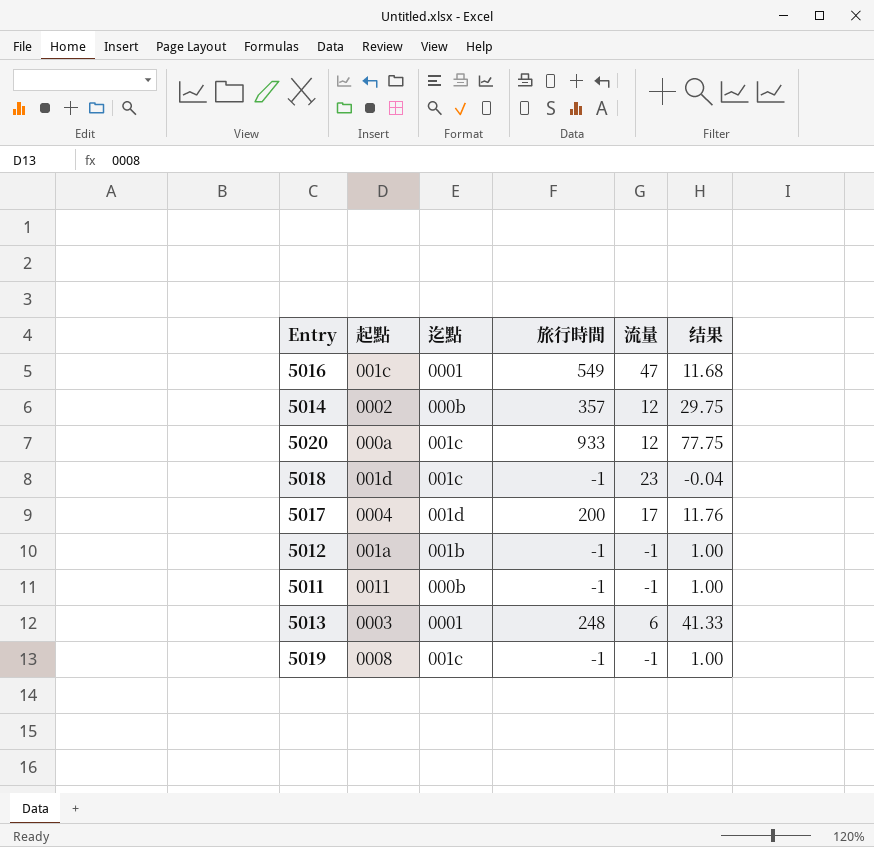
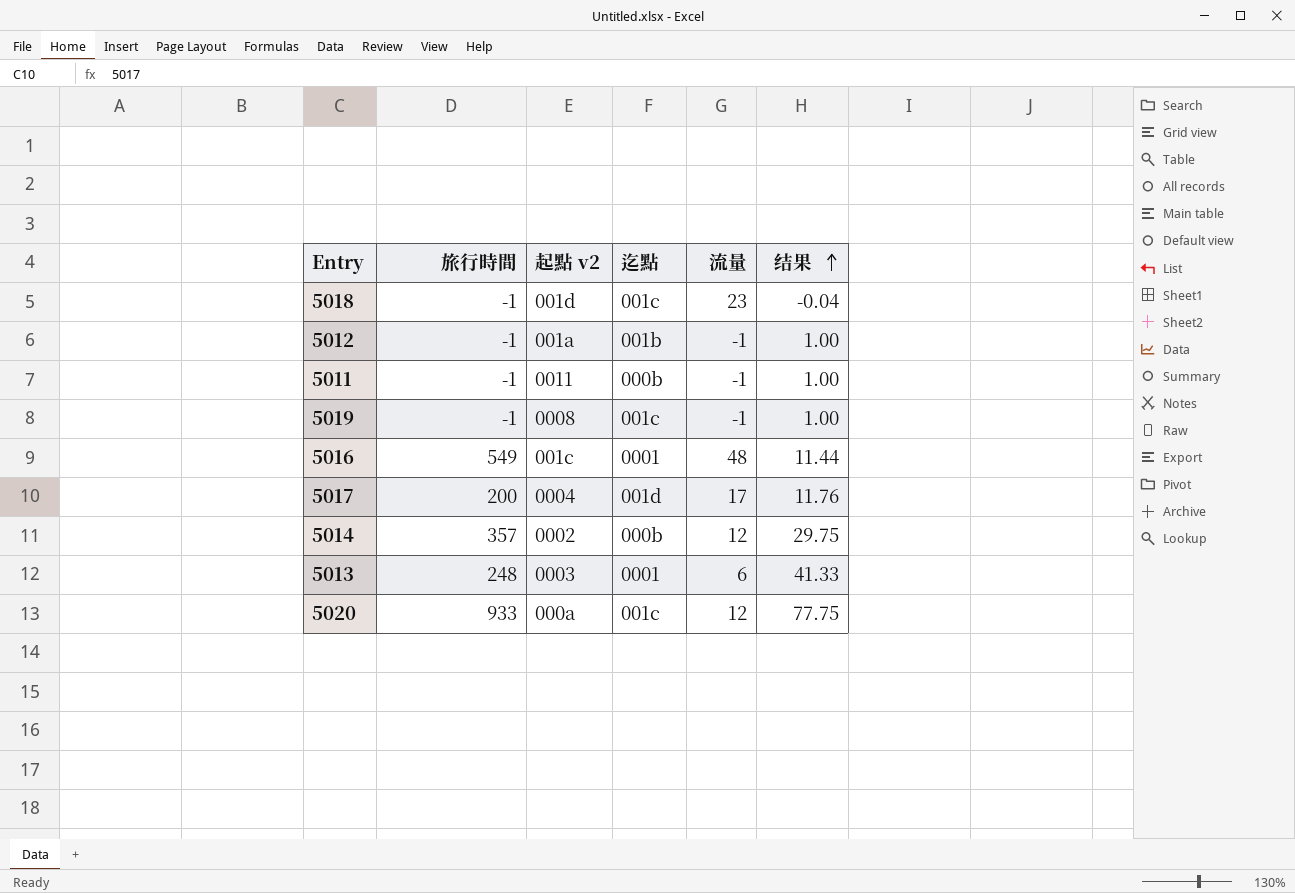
row order: none -> 结果 ascending
column 旅行時間 | position: 4 -> 2
column name: 起點 -> 起點 v2
5016 | 流量: 47 -> 48
5016 | 结果: 11.68 -> 11.44

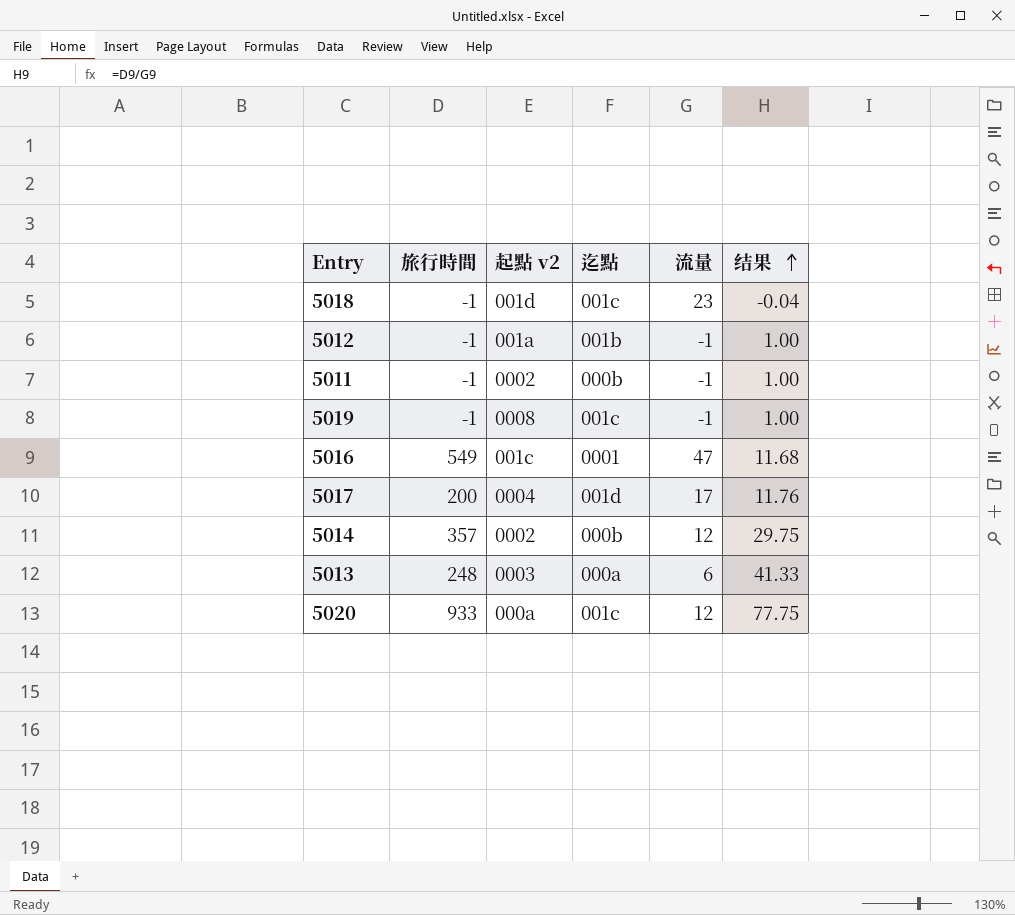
5011 | 起點 v2: 0011 -> 0002
5016 | 流量: 48 -> 47
5016 | 结果: 11.44 -> 11.68
5013 | 迄點: 0001 -> 000a

